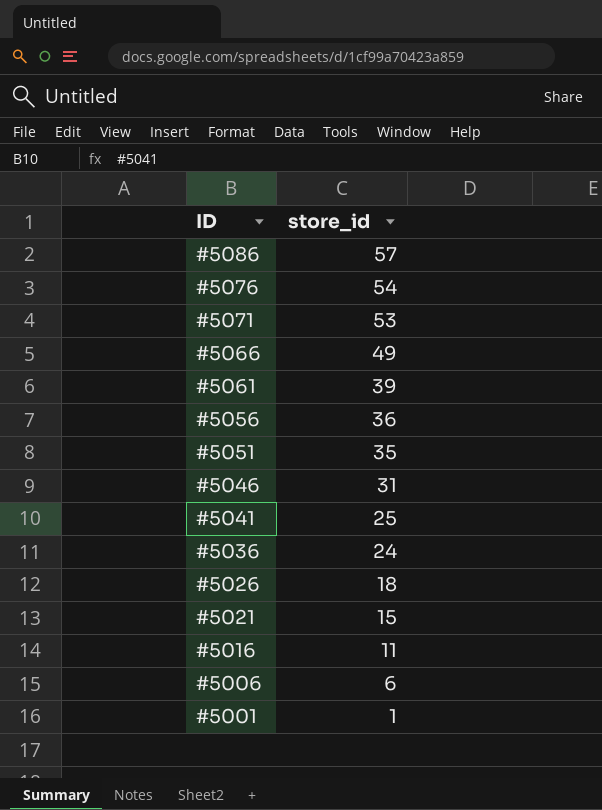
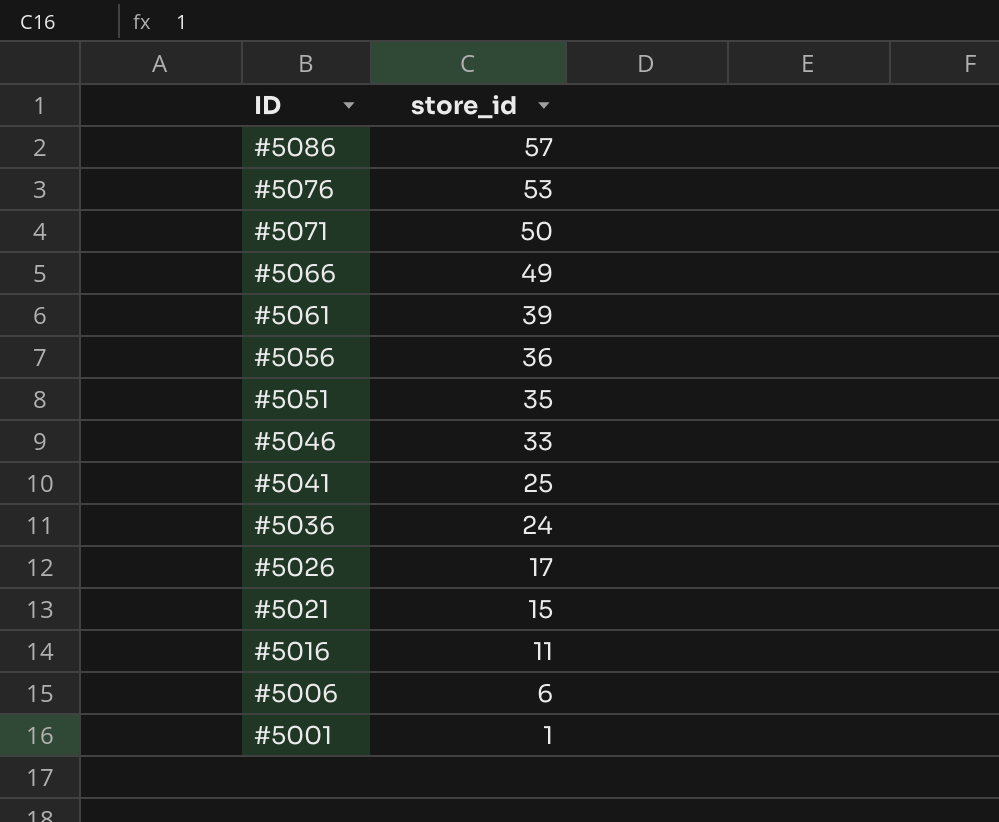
#5076 | store_id: 54 -> 53
#5071 | store_id: 53 -> 50
#5046 | store_id: 31 -> 33
#5026 | store_id: 18 -> 17

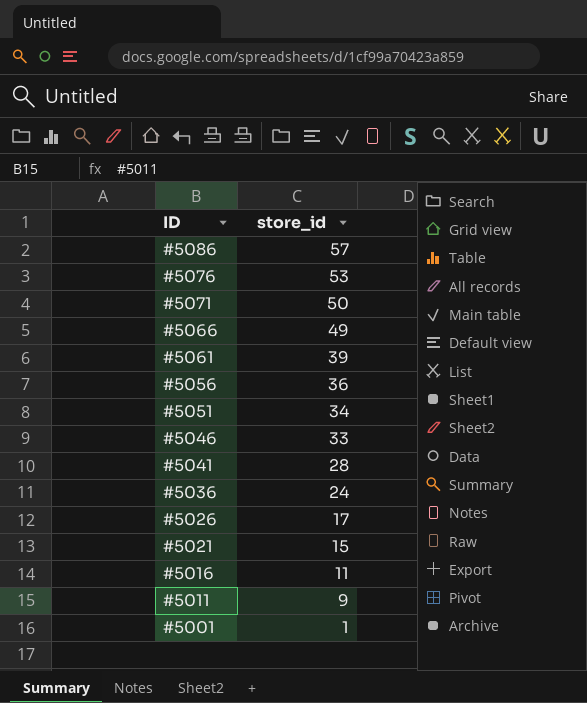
row #5006: 6 -> none
#5051 | store_id: 35 -> 34
#5041 | store_id: 25 -> 28
row #5011: none -> 9

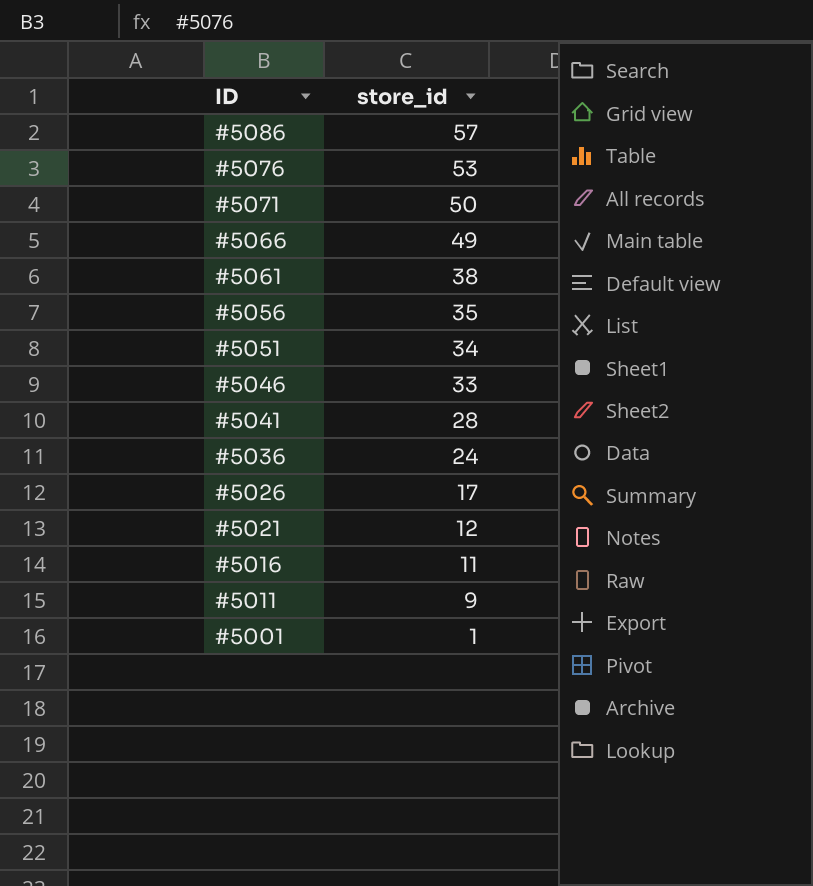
#5061 | store_id: 39 -> 38
#5056 | store_id: 36 -> 35
#5021 | store_id: 15 -> 12

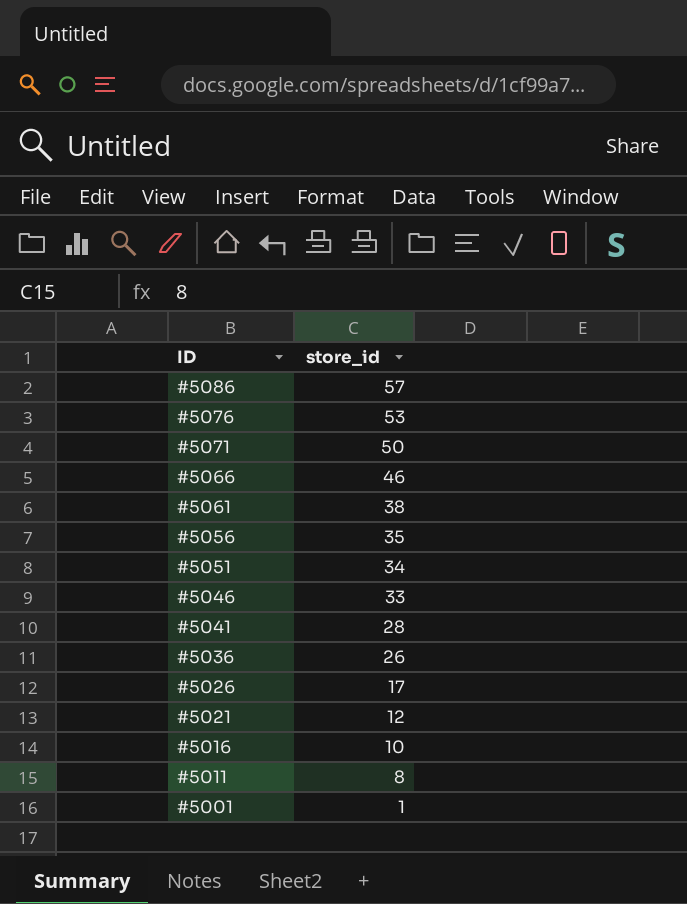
#5066 | store_id: 49 -> 46
#5036 | store_id: 24 -> 26
#5016 | store_id: 11 -> 10
#5011 | store_id: 9 -> 8

